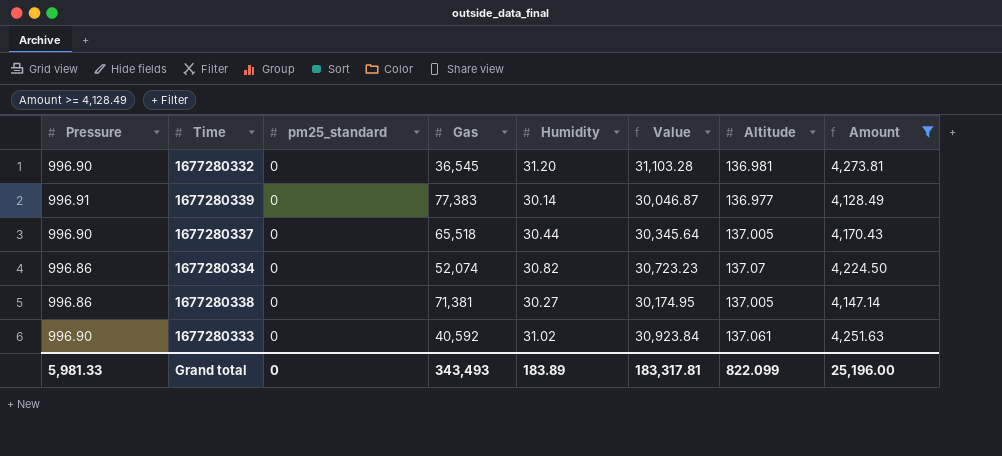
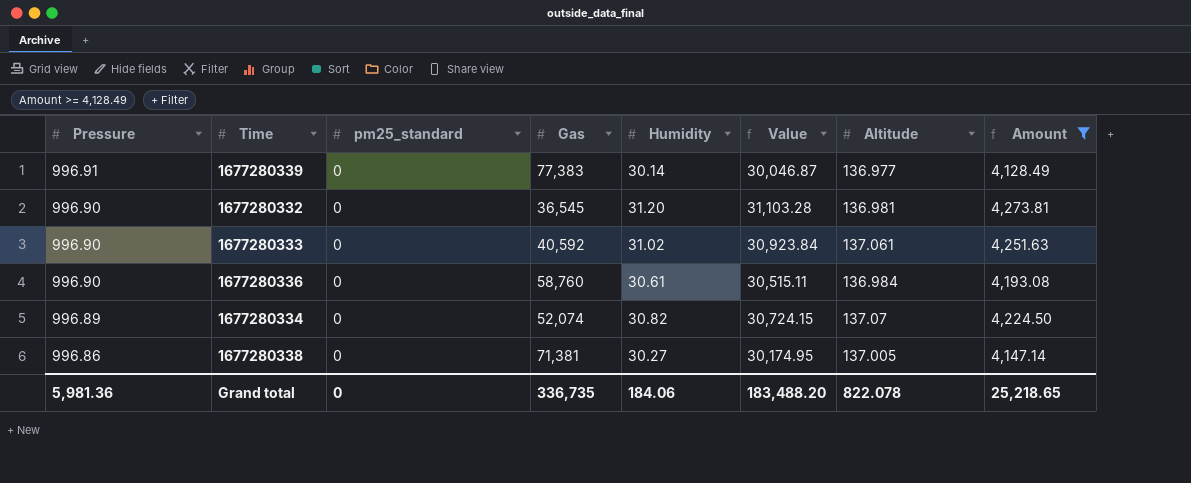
row order: none -> Pressure descending
row 1677280337: 996.90 | 0 | 65,518 | 30.44 | 30,345.64 | 137.005 | 4,170.43 -> none
row 1677280336: none -> 996.90 | 0 | 58,760 | 30.61 | 30,515.11 | 136.984 | 4,193.08
1677280334 | Pressure: 996.86 -> 996.89
1677280334 | Value: 30,723.23 -> 30,724.15
Grand total | Pressure: 5,981.33 -> 5,981.36
Grand total | Gas: 343,493 -> 336,735
Grand total | Humidity: 183.89 -> 184.06
Grand total | Value: 183,317.81 -> 183,488.20
Grand total | Altitude: 822.099 -> 822.078
Grand total | Amount: 25,196.00 -> 25,218.65

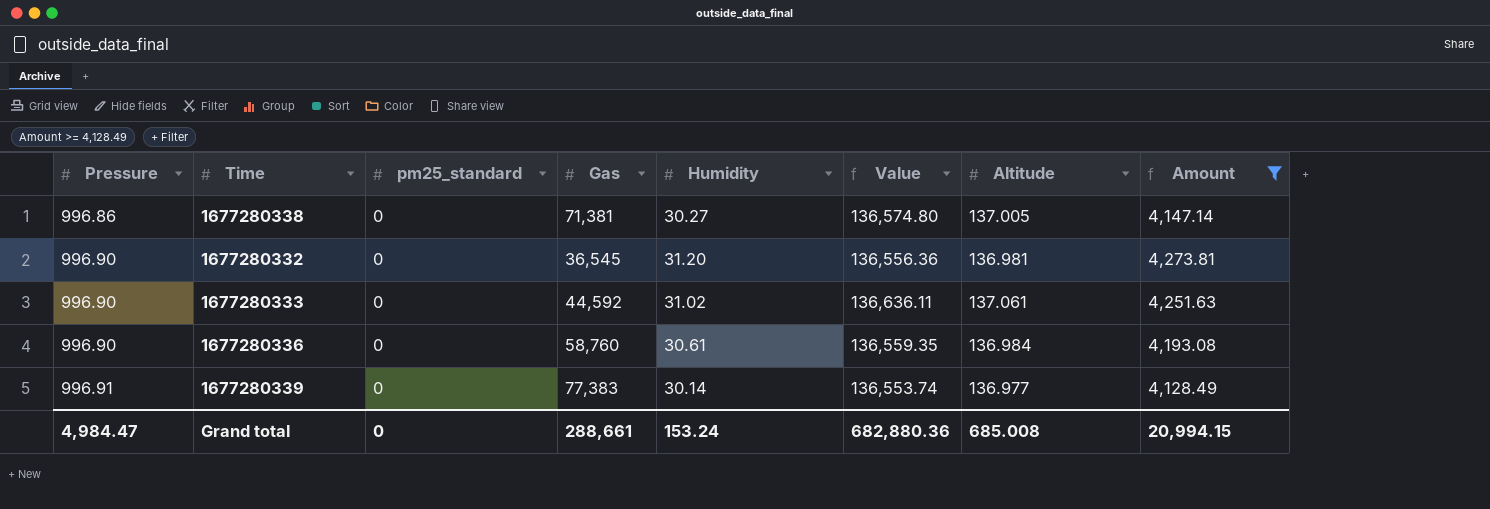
row order: Pressure descending -> Pressure ascending
column Value | formula: [Pressure] * [Humidity] -> [Pressure] * [Altitude]
row 1677280334: 996.89 | 0 | 52,074 | 30.82 | 30,724.15 | 137.07 | 4,224.50 -> none
1677280333 | Gas: 40,592 -> 44,592
Grand total | Pressure: 5,981.36 -> 4,984.47
Grand total | Gas: 336,735 -> 288,661
Grand total | Humidity: 184.06 -> 153.24
Grand total | Value: 183,488.20 -> 682,880.36
Grand total | Altitude: 822.078 -> 685.008
Grand total | Amount: 25,218.65 -> 20,994.15

